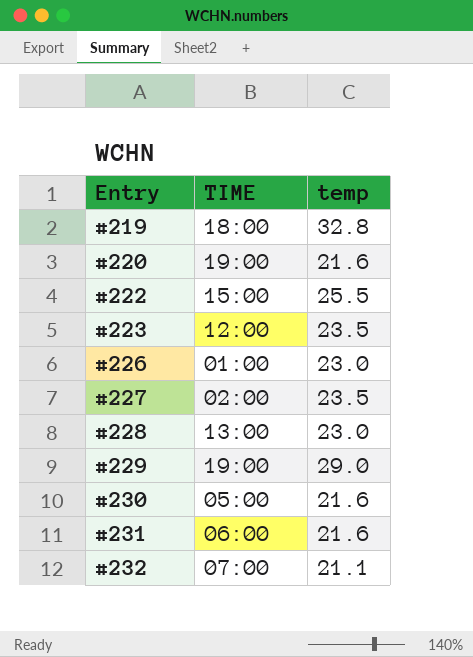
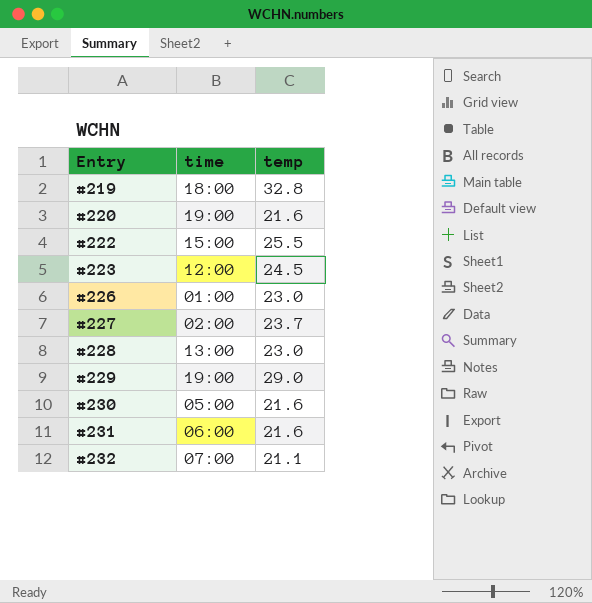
column name: TIME -> time
#223 | temp: 23.5 -> 24.5
#227 | temp: 23.5 -> 23.7

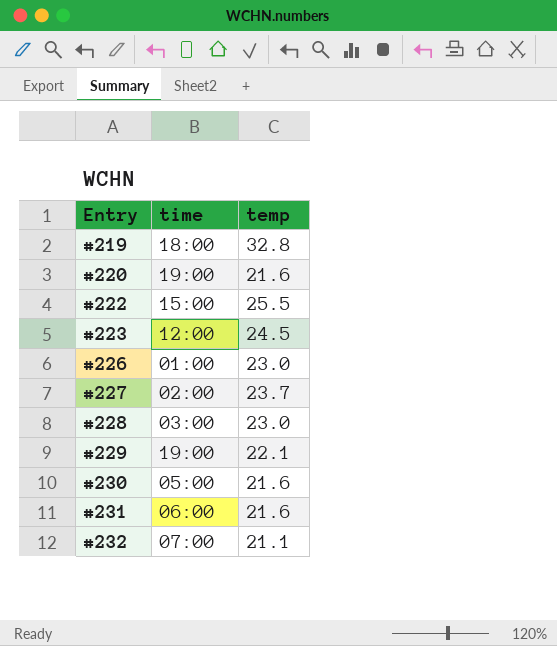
#228 | time: 13:00 -> 03:00
#229 | temp: 29.0 -> 22.1

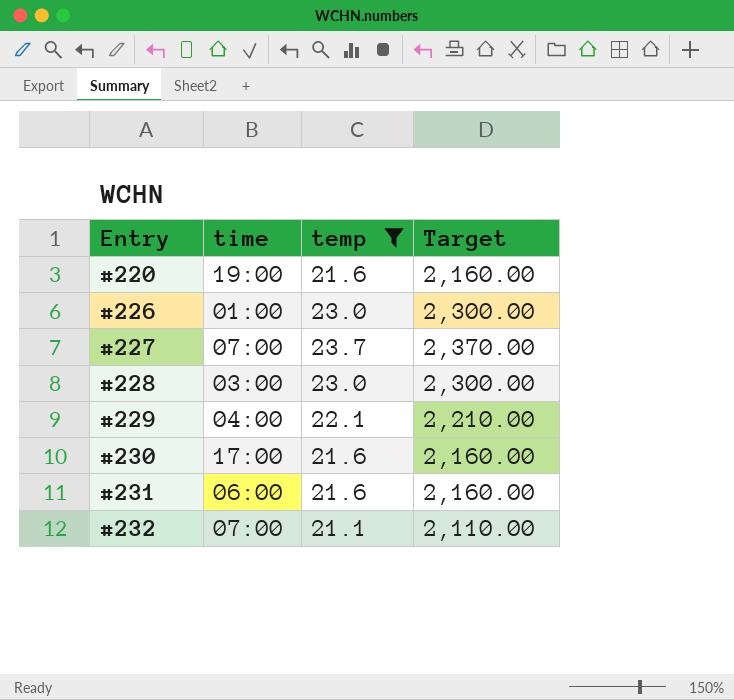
filter: none -> temp <= 23.7
column Target | formula: none -> [temp] * 100
#227 | time: 02:00 -> 07:00
#229 | time: 19:00 -> 04:00
#230 | time: 05:00 -> 17:00

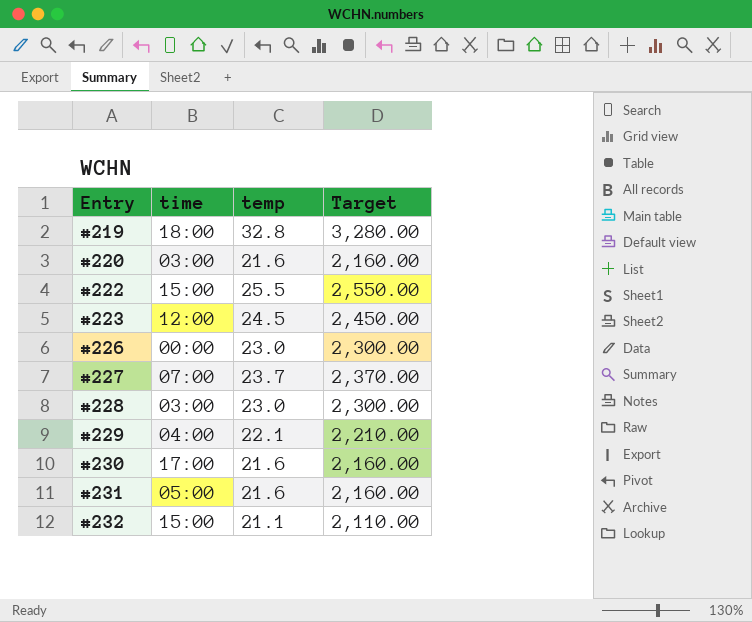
filter: temp <= 23.7 -> none
#220 | time: 19:00 -> 03:00
#226 | time: 01:00 -> 00:00
#231 | time: 06:00 -> 05:00
#232 | time: 07:00 -> 15:00

